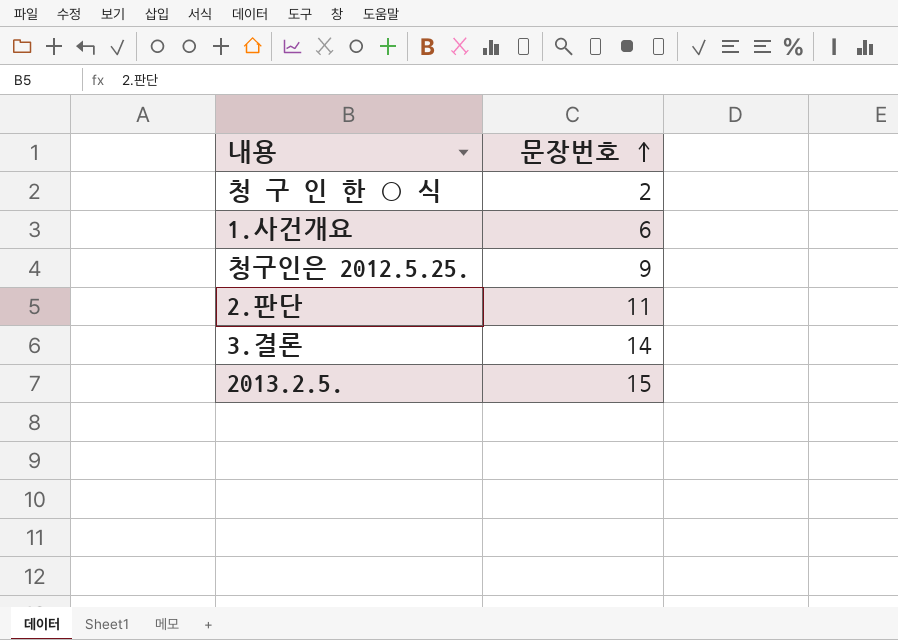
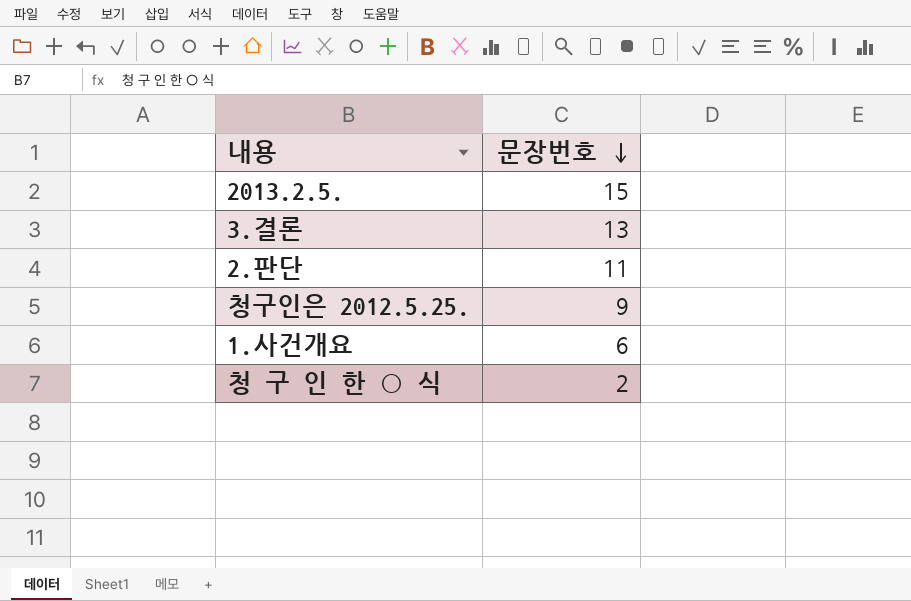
row order: 문장번호 ascending -> 문장번호 descending
3.결론 | 문장번호: 14 -> 13

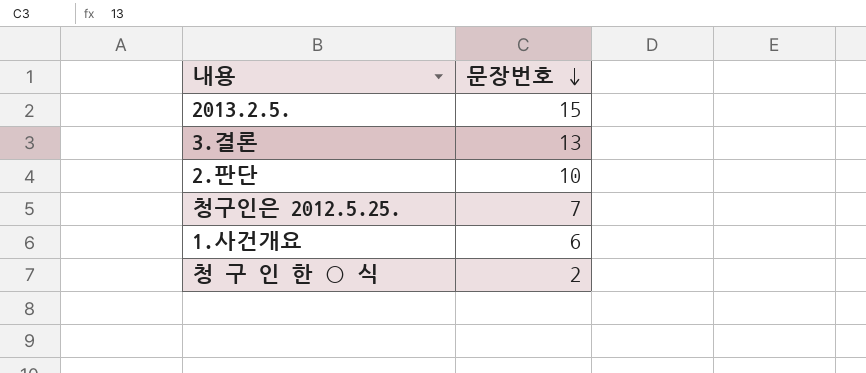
2.판단 | 문장번호: 11 -> 10
청구인은 2012.5.25. | 문장번호: 9 -> 7

